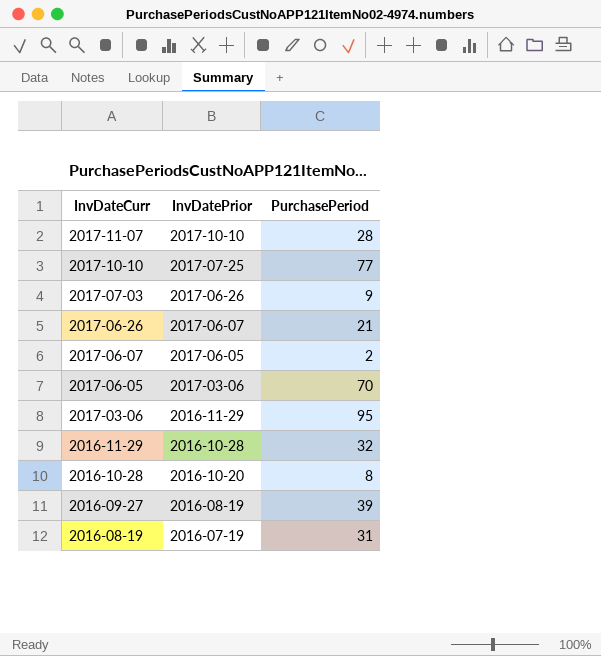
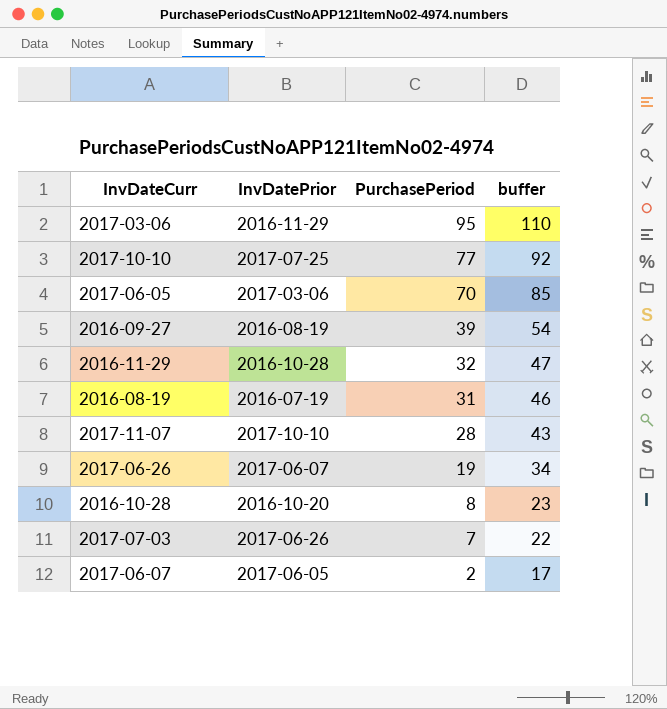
row order: InvDateCurr descending -> PurchasePeriod descending
column buffer | formula: none -> [PurchasePeriod] + 15
2017-06-26 | PurchasePeriod: 21 -> 19
2017-07-03 | PurchasePeriod: 9 -> 7

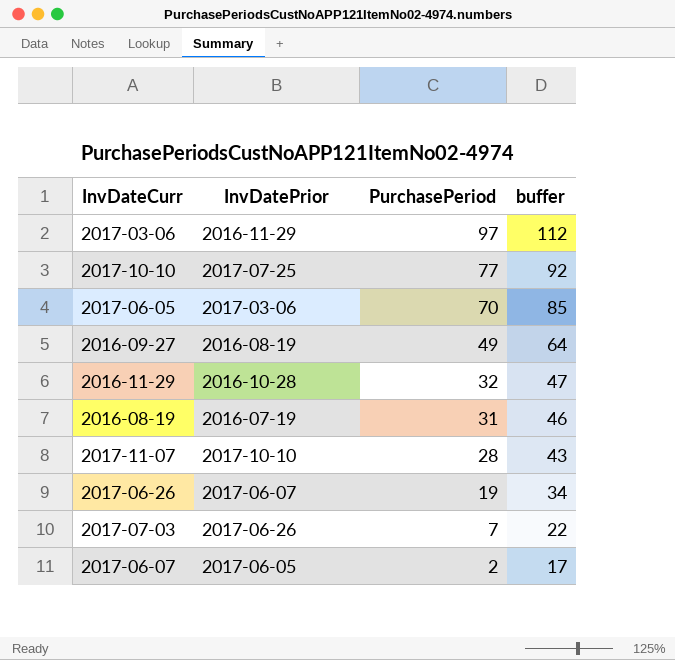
row 2016-10-28: 2016-10-20 | 8 | 23 -> none
2017-03-06 | PurchasePeriod: 95 -> 97
2017-03-06 | buffer: 110 -> 112
2016-09-27 | PurchasePeriod: 39 -> 49
2016-09-27 | buffer: 54 -> 64

